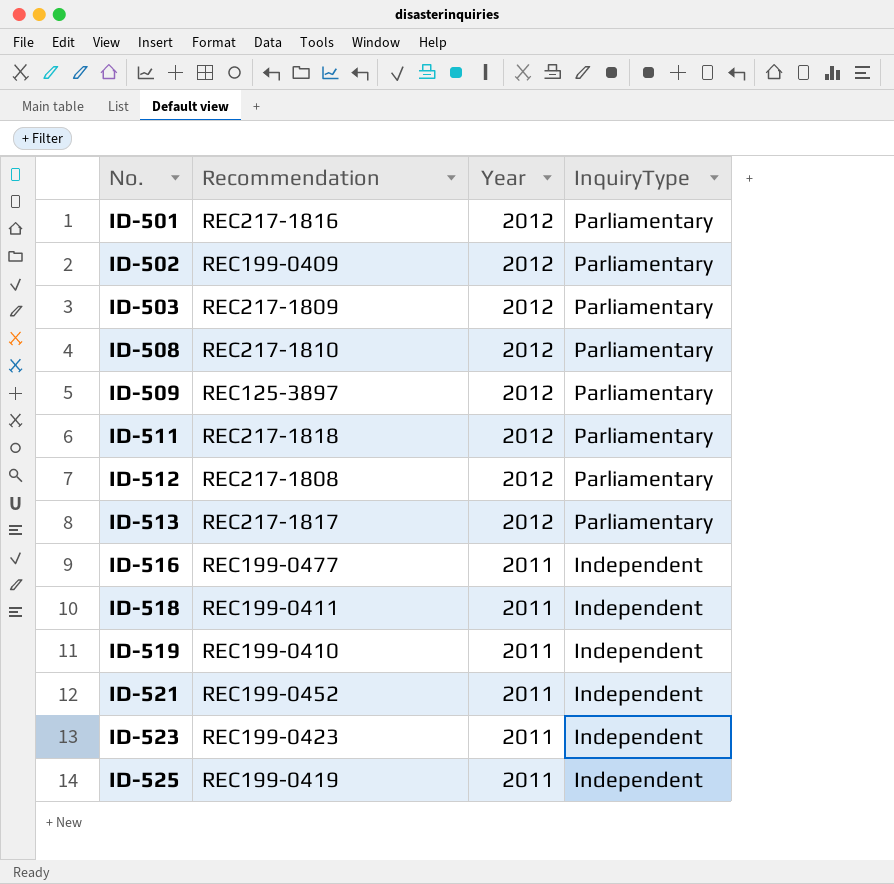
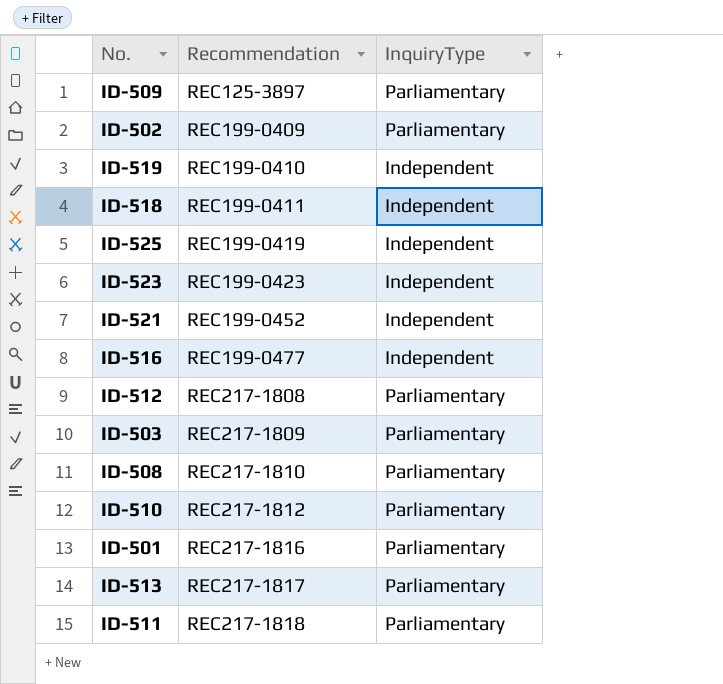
row order: No. ascending -> Recommendation ascending
column Year | position: 3 -> none
row ID-510: none -> REC217-1812 | Parliamentary

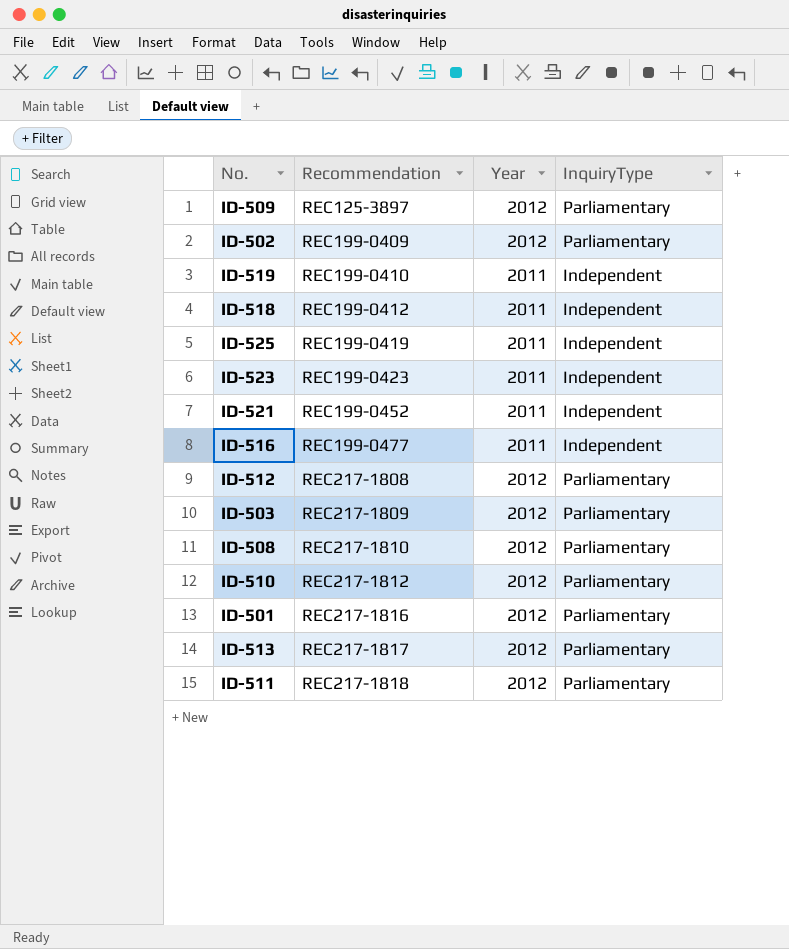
column Year | position: none -> 3
ID-518 | Recommendation: REC199-0411 -> REC199-0412

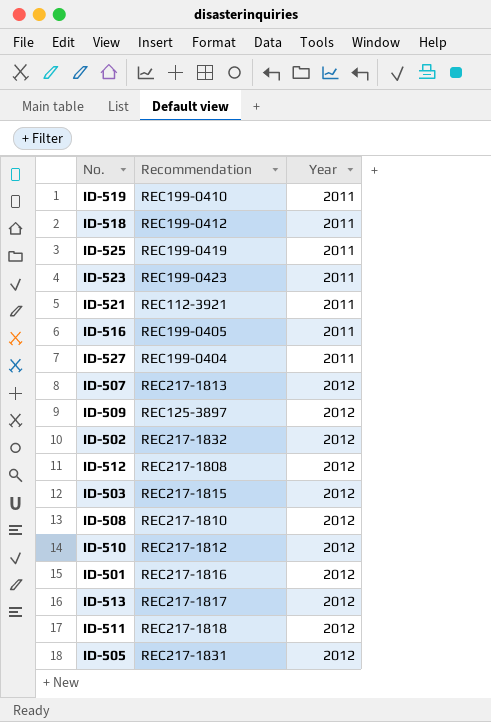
row order: Recommendation ascending -> Year ascending
column InquiryType | position: 4 -> none
ID-521 | Recommendation: REC199-0452 -> REC112-3921
ID-516 | Recommendation: REC199-0477 -> REC199-0405
row ID-527: none -> REC199-0404 | 2011
row ID-507: none -> REC217-1813 | 2012
ID-502 | Recommendation: REC199-0409 -> REC217-1832
ID-503 | Recommendation: REC217-1809 -> REC217-1815
row ID-505: none -> REC217-1831 | 2012

